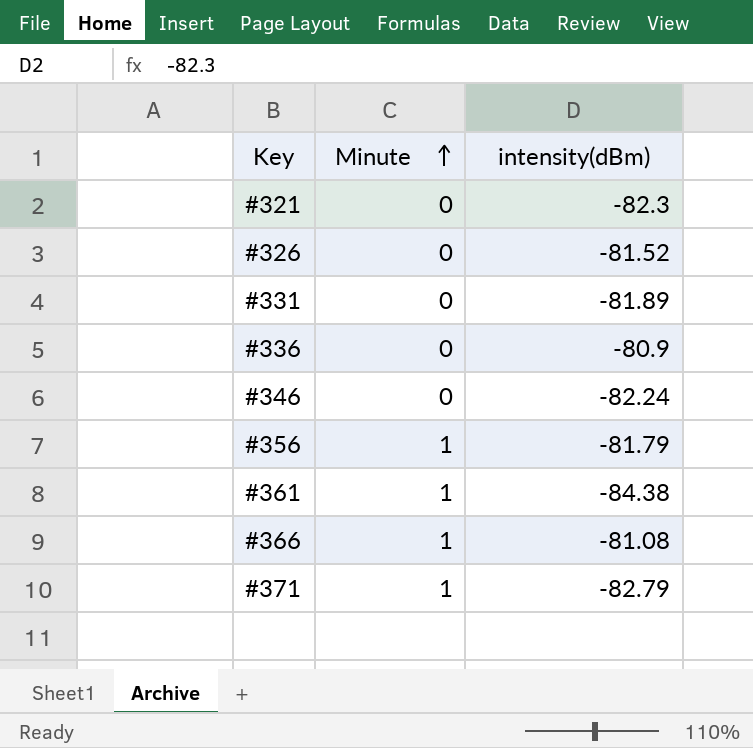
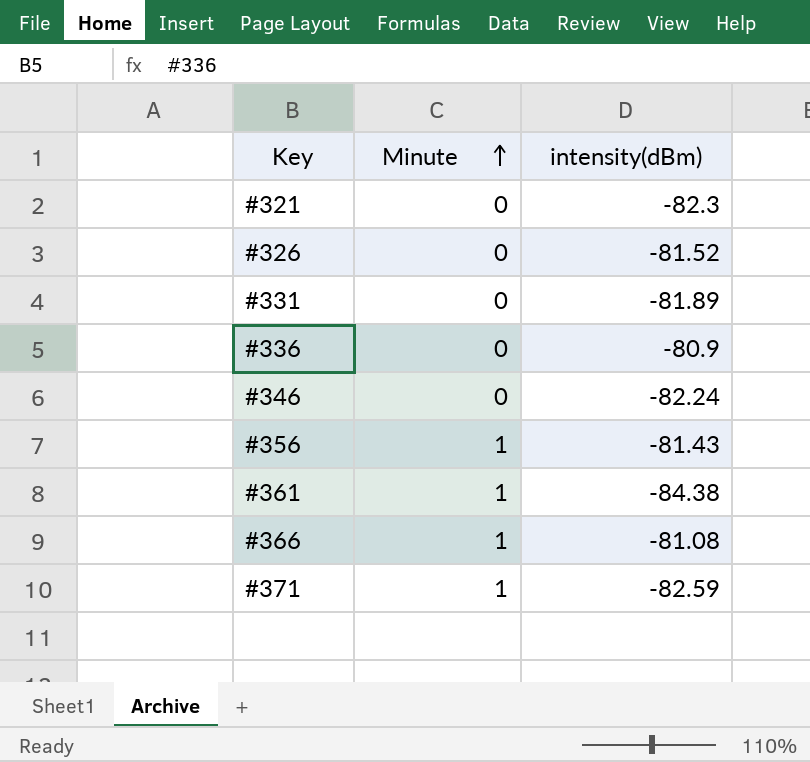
#356 | intensity(dBm): -81.79 -> -81.43
#371 | intensity(dBm): -82.79 -> -82.59

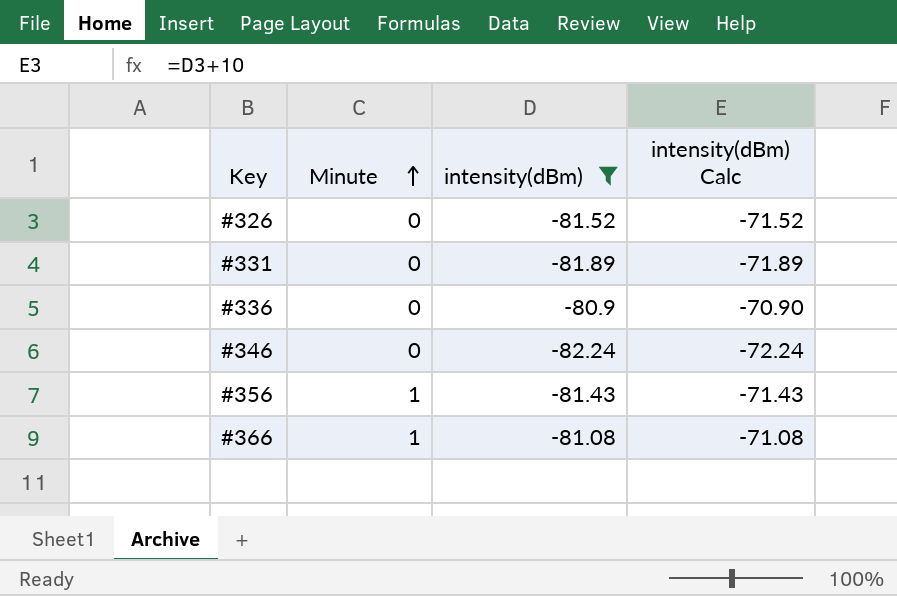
filter: none -> intensity(dBm) >= -82.24
column intensity(dBm) Calc | formula: none -> [intensity(dBm)] + 10

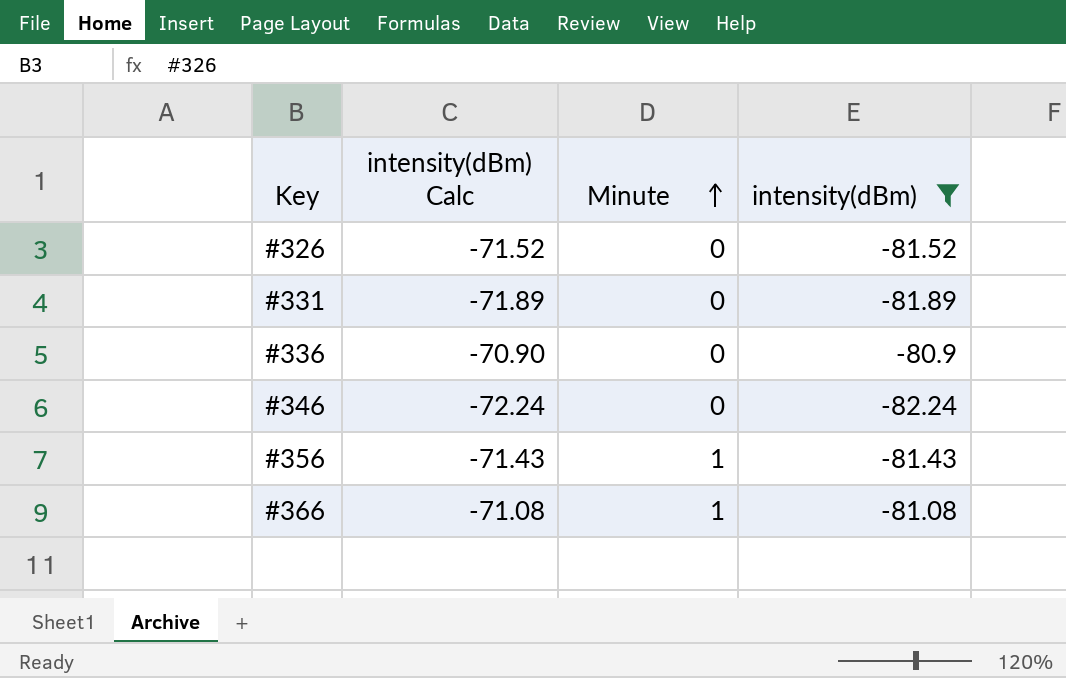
column intensity(dBm) Calc | position: 4 -> 2

